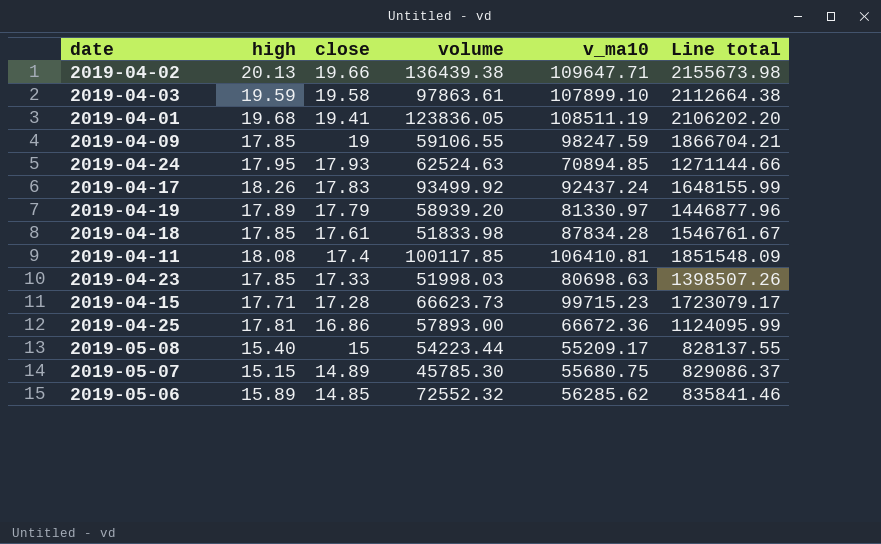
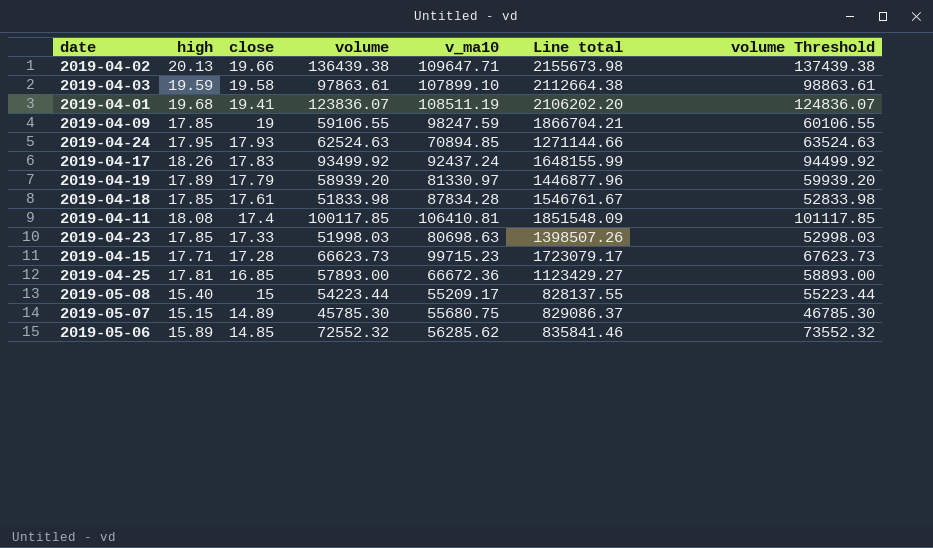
column volume Threshold | formula: none -> [volume] + 1000
2019-04-01 | volume: 123836.05 -> 123836.07
2019-04-25 | close: 16.86 -> 16.85
2019-04-25 | Line total: 1124095.99 -> 1123429.27

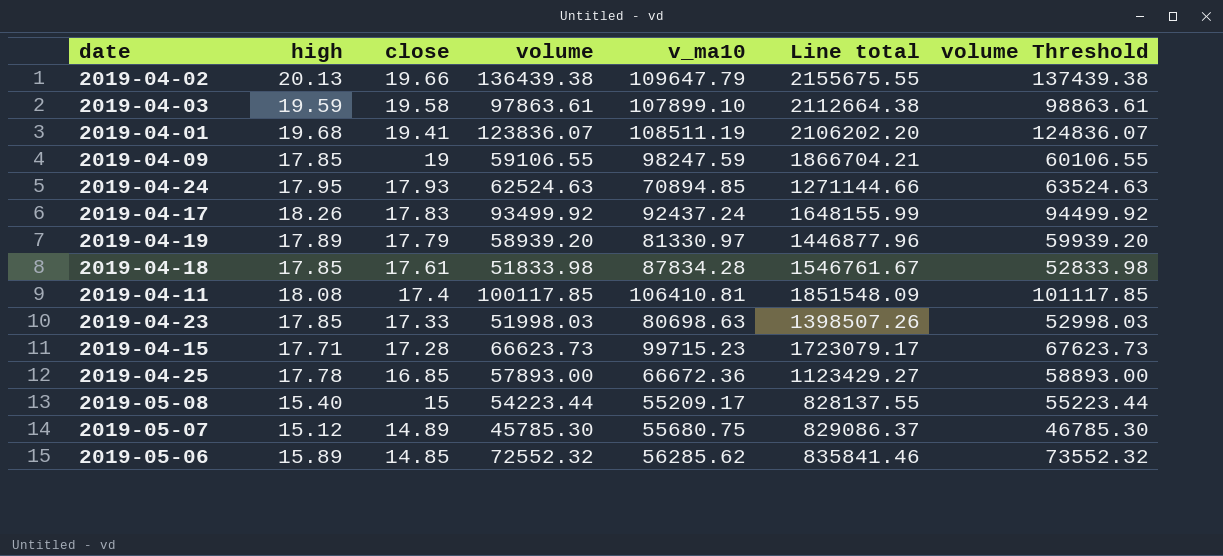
2019-04-02 | v_ma10: 109647.71 -> 109647.79
2019-04-02 | Line total: 2155673.98 -> 2155675.55
2019-04-25 | high: 17.81 -> 17.78
2019-05-07 | high: 15.15 -> 15.12

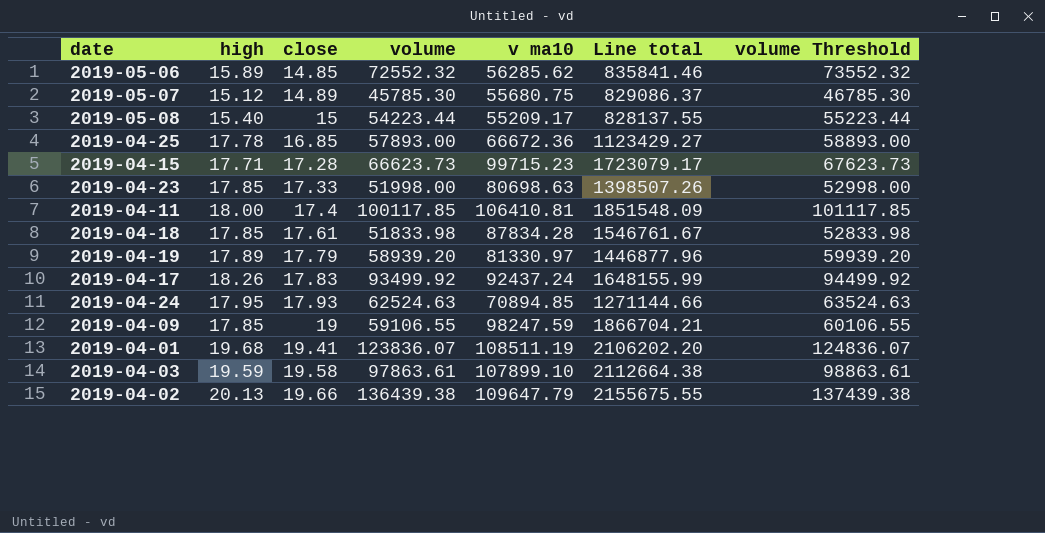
row order: close descending -> close ascending
column name: v_ma10 -> v ma10
2019-04-23 | volume: 51998.03 -> 51998.00
2019-04-23 | volume Threshold: 52998.03 -> 52998.00
2019-04-11 | high: 18.08 -> 18.00

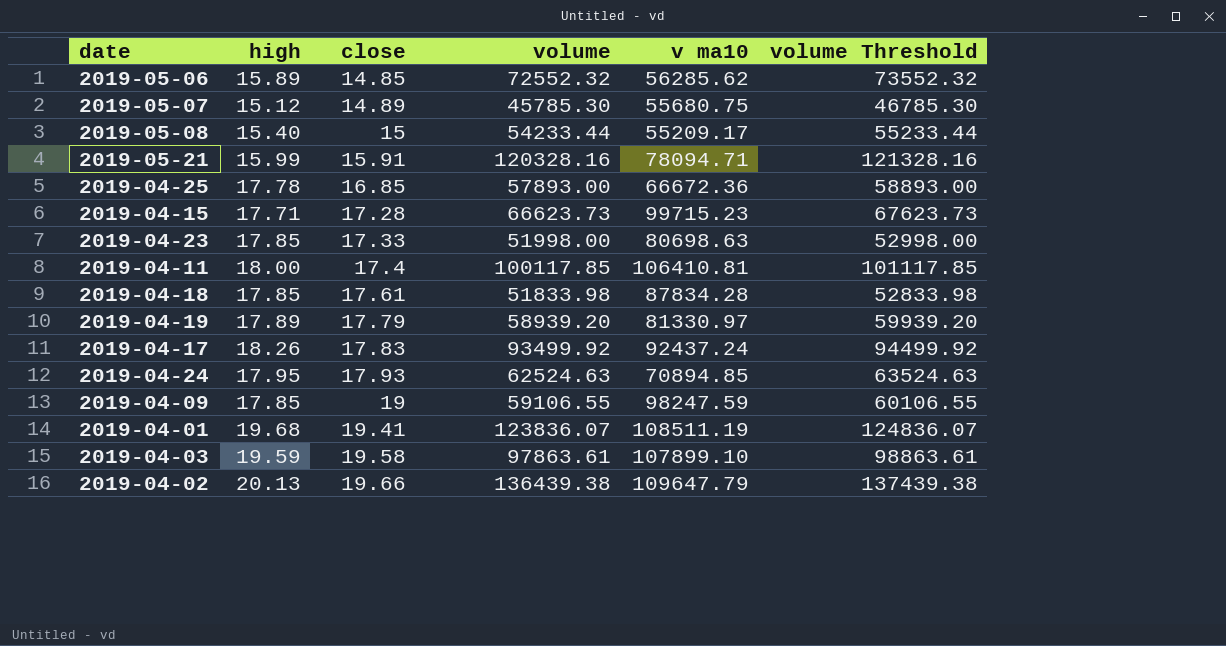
column Line total | formula: [close] * [v ma10] -> none
2019-05-08 | volume: 54223.44 -> 54233.44
2019-05-08 | volume Threshold: 55223.44 -> 55233.44
row 2019-05-21: none -> 15.99 | 15.91 | 120328.16 | 78094.71 | 121328.16

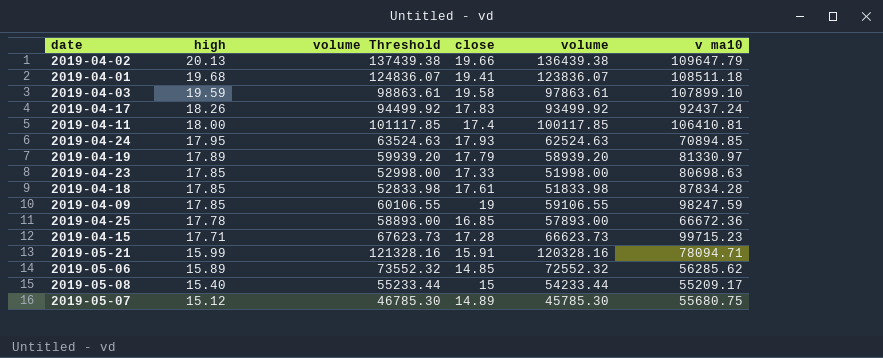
row order: close ascending -> high descending
column volume Threshold | position: 6 -> 3
2019-04-01 | v ma10: 108511.19 -> 108511.18

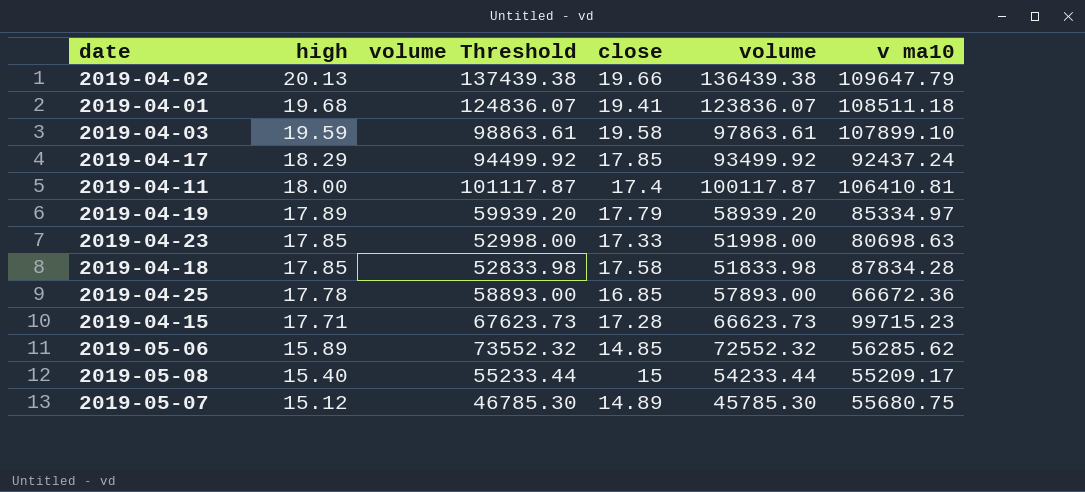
row 2019-04-24: 17.95 | 63524.63 | 17.93 | 62524.63 | 70894.85 -> none
row 2019-04-09: 17.85 | 60106.55 | 19 | 59106.55 | 98247.59 -> none
row 2019-05-21: 15.99 | 121328.16 | 15.91 | 120328.16 | 78094.71 -> none
2019-04-17 | high: 18.26 -> 18.29
2019-04-17 | close: 17.83 -> 17.85
2019-04-11 | volume Threshold: 101117.85 -> 101117.87
2019-04-11 | volume: 100117.85 -> 100117.87
2019-04-19 | v ma10: 81330.97 -> 85334.97
2019-04-18 | close: 17.61 -> 17.58

